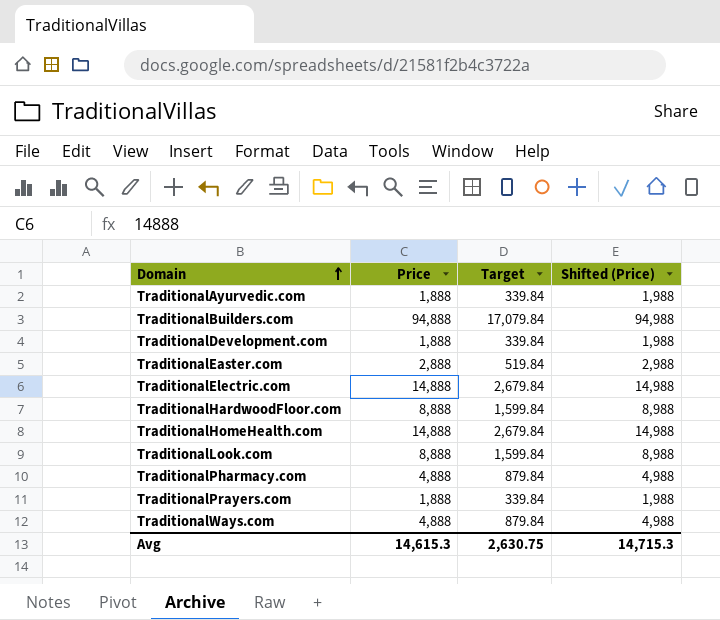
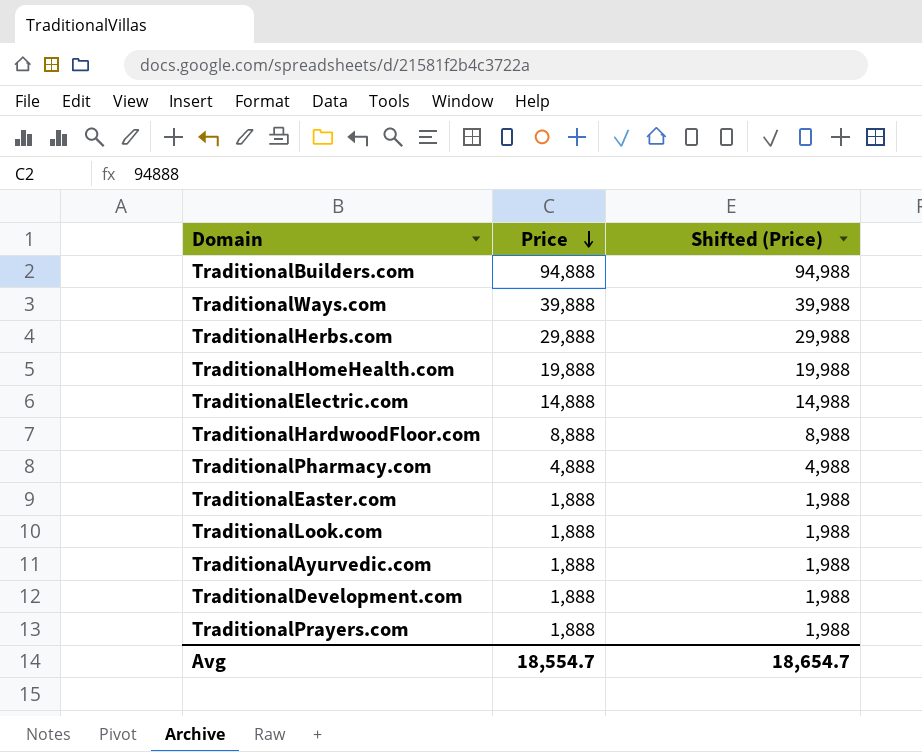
row order: Domain ascending -> Price descending
column Target | formula: [Price] * 0.18 -> none
TraditionalWays.com | Price: 4,888 -> 39,888
TraditionalWays.com | Shifted (Price): 4,988 -> 39,988
row TraditionalHerbs.com: none -> 29,888 | 29,988
TraditionalHomeHealth.com | Price: 14,888 -> 19,888
TraditionalHomeHealth.com | Shifted (Price): 14,988 -> 19,988
TraditionalEaster.com | Price: 2,888 -> 1,888
TraditionalEaster.com | Shifted (Price): 2,988 -> 1,988
TraditionalLook.com | Price: 8,888 -> 1,888
TraditionalLook.com | Shifted (Price): 8,988 -> 1,988
Avg | Price: 14,615.3 -> 18,554.7
Avg | Shifted (Price): 14,715.3 -> 18,654.7

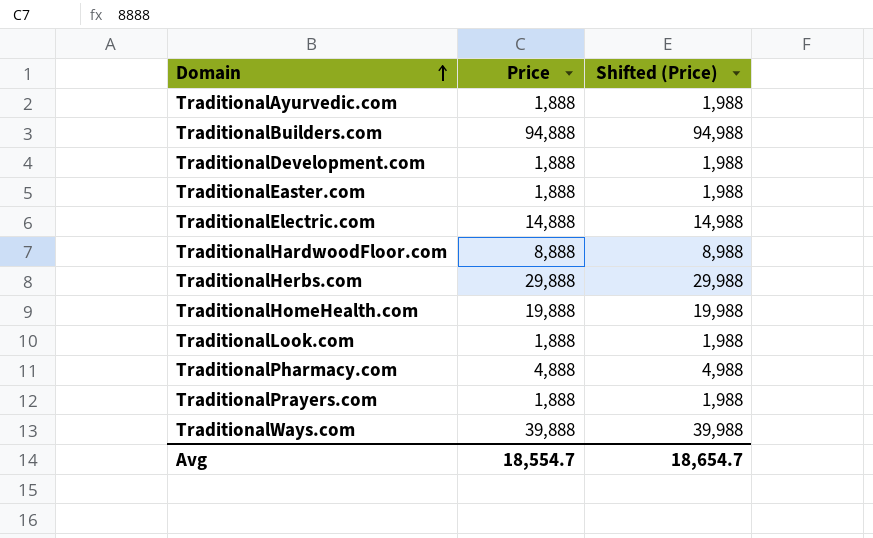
row order: Price descending -> Domain ascending

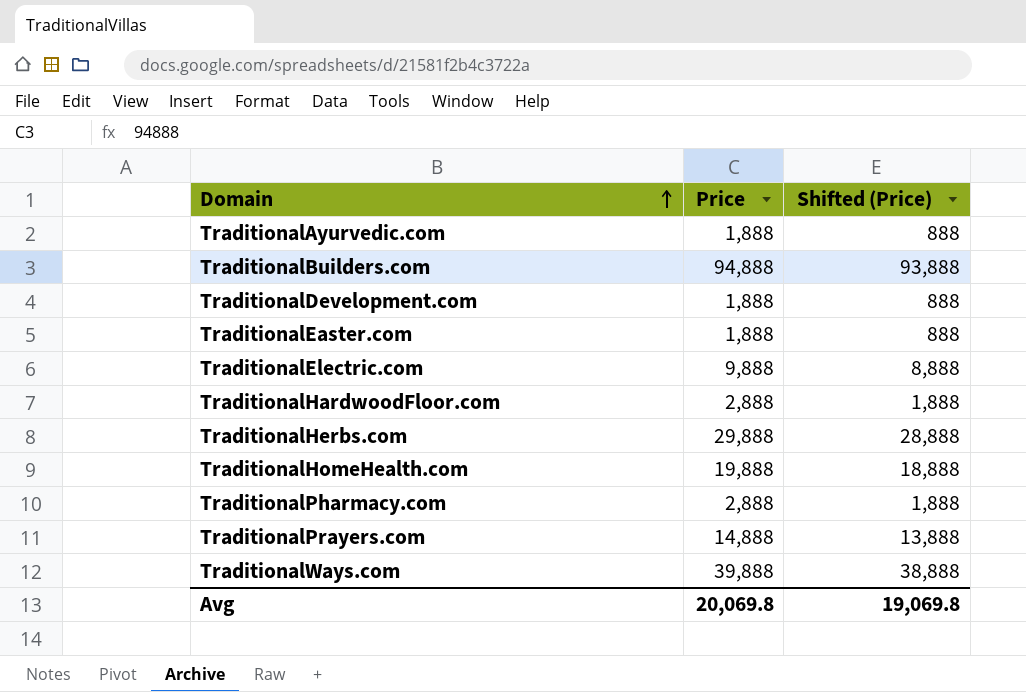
column Shifted (Price) | formula: [Price] + 100 -> [Price] - 1000
row TraditionalLook.com: 1,888 | 1,988 -> none
TraditionalElectric.com | Price: 14,888 -> 9,888
TraditionalHardwoodFloor.com | Price: 8,888 -> 2,888
TraditionalPharmacy.com | Price: 4,888 -> 2,888
TraditionalPrayers.com | Price: 1,888 -> 14,888
Avg | Price: 18,554.7 -> 20,069.8
Avg | Shifted (Price): 18,654.7 -> 19,069.8

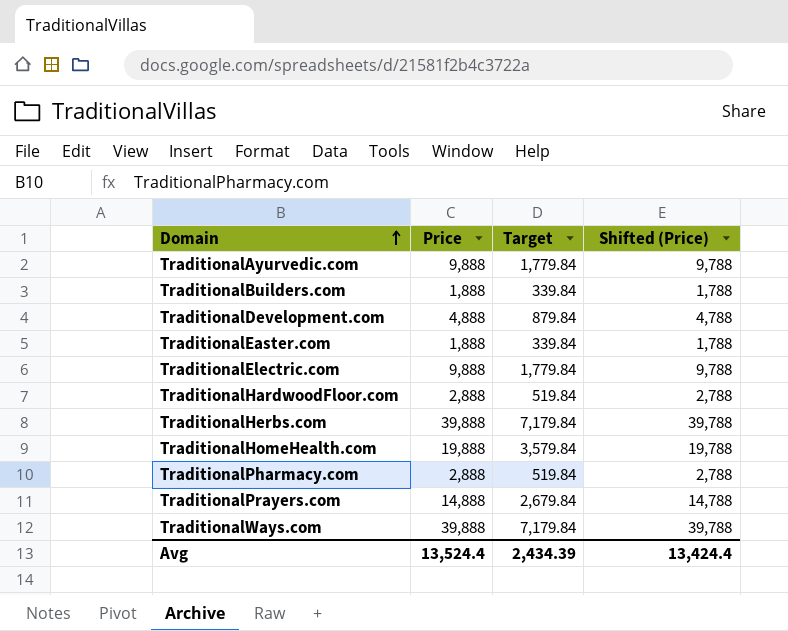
column Target | formula: none -> [Price] * 0.18
column Shifted (Price) | formula: [Price] - 1000 -> [Price] - 100
TraditionalAyurvedic.com | Price: 1,888 -> 9,888
TraditionalBuilders.com | Price: 94,888 -> 1,888
TraditionalDevelopment.com | Price: 1,888 -> 4,888
TraditionalHerbs.com | Price: 29,888 -> 39,888
Avg | Price: 20,069.8 -> 13,524.4
Avg | Shifted (Price): 19,069.8 -> 13,424.4

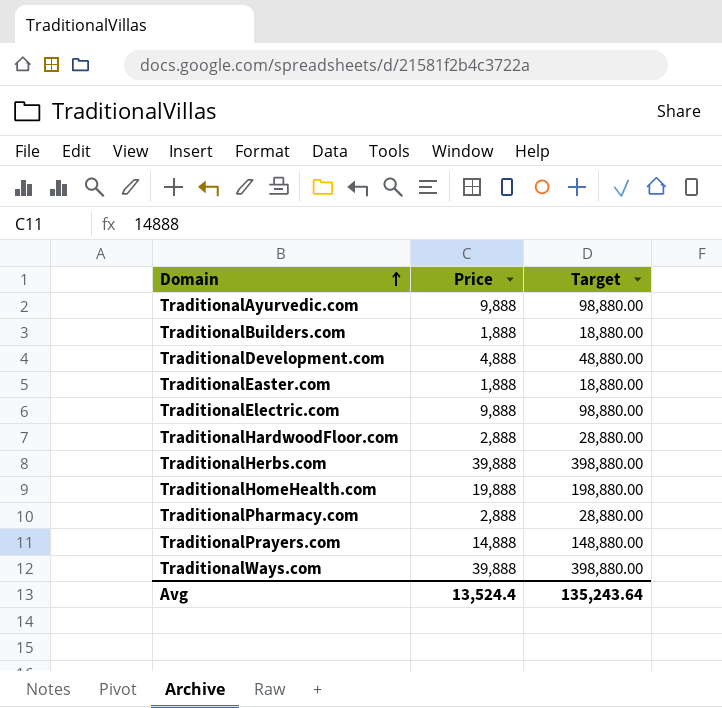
column Shifted (Price) | formula: [Price] - 100 -> none
column Target | formula: [Price] * 0.18 -> [Price] * 10
Avg | Target: 2,434.39 -> 135,243.64

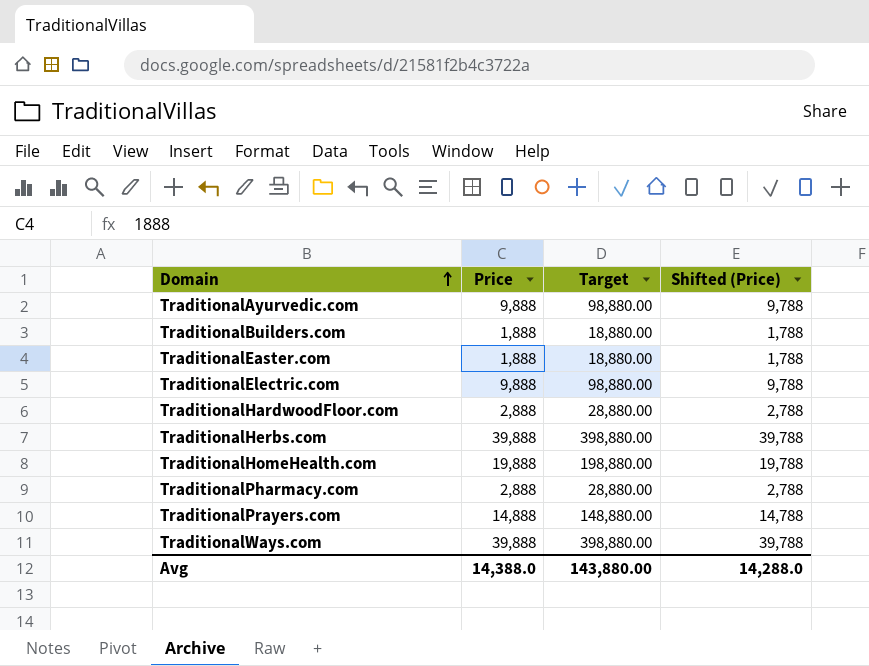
column Shifted (Price) | formula: none -> [Price] - 100
row TraditionalDevelopment.com: 4,888 | 48,880.00 -> none
Avg | Price: 13,524.4 -> 14,388.0
Avg | Target: 135,243.64 -> 143,880.00

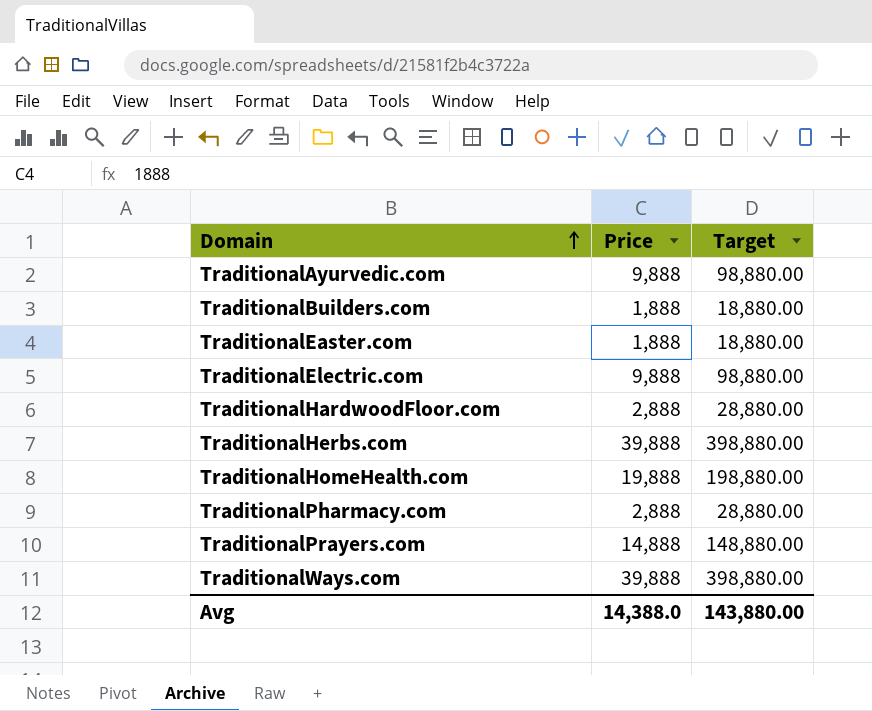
column Shifted (Price) | formula: [Price] - 100 -> none

